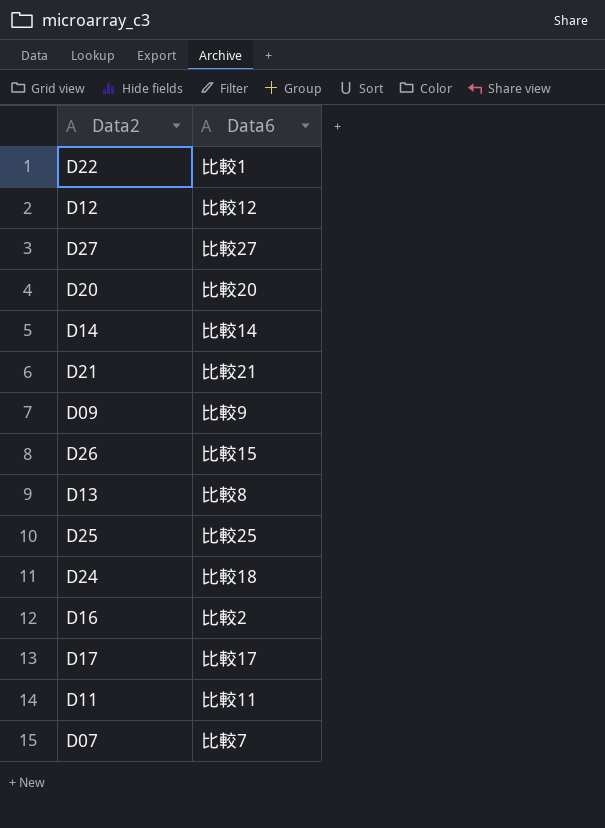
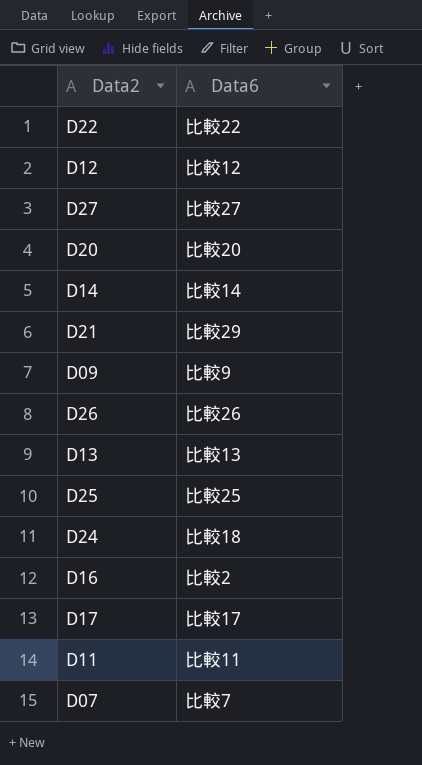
D22 | Data6: 比較1 -> 比較22
D21 | Data6: 比較21 -> 比較29
D26 | Data6: 比較15 -> 比較26
D13 | Data6: 比較8 -> 比較13

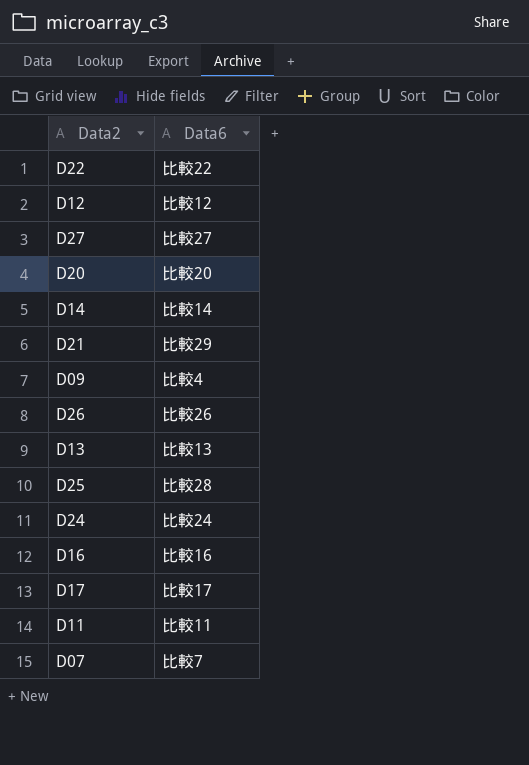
D09 | Data6: 比較9 -> 比較4
D25 | Data6: 比較25 -> 比較28
D24 | Data6: 比較18 -> 比較24
D16 | Data6: 比較2 -> 比較16

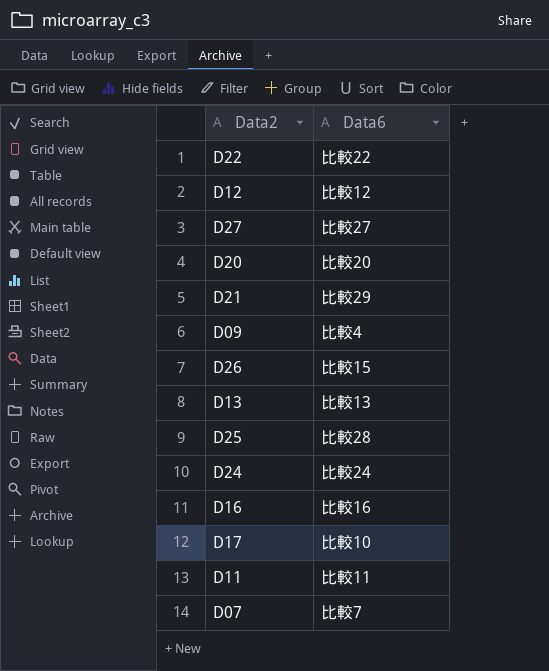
row D14: 比較14 -> none
D26 | Data6: 比較26 -> 比較15
D17 | Data6: 比較17 -> 比較10

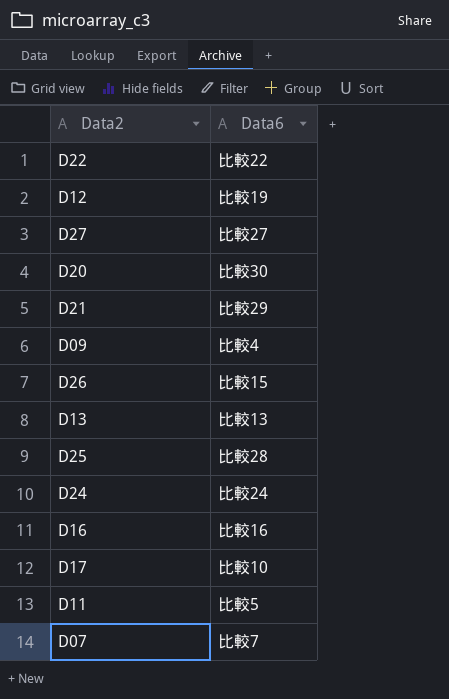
D12 | Data6: 比較12 -> 比較19
D20 | Data6: 比較20 -> 比較30
D11 | Data6: 比較11 -> 比較5

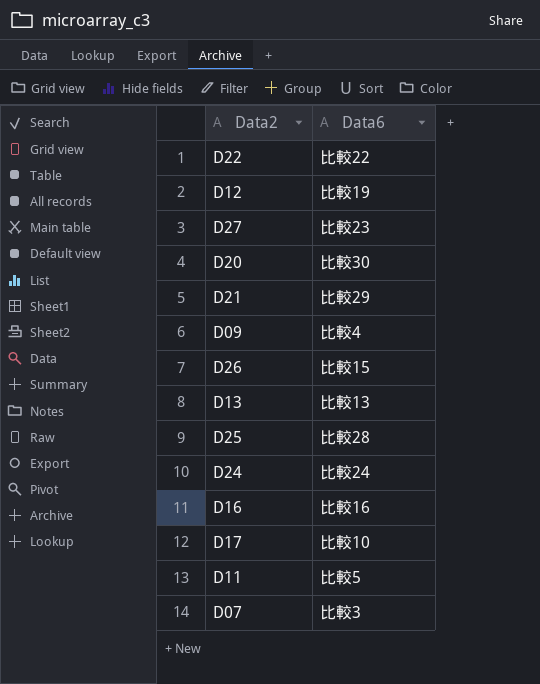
D27 | Data6: 比較27 -> 比較23
D07 | Data6: 比較7 -> 比較3

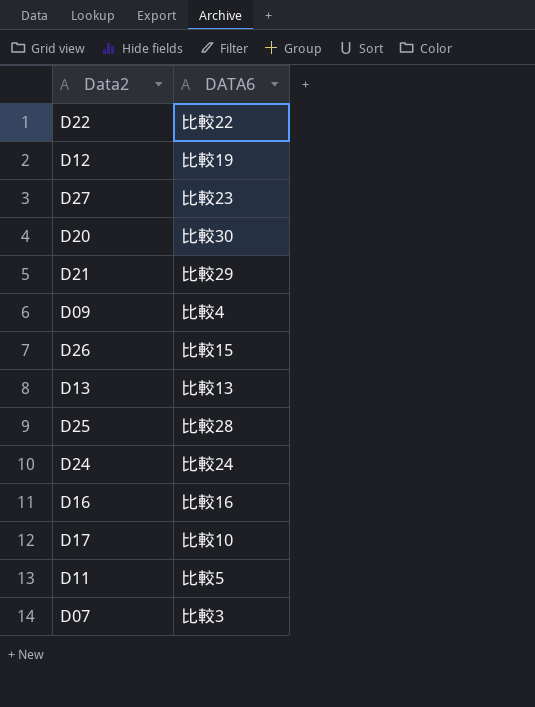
column name: Data6 -> DATA6

